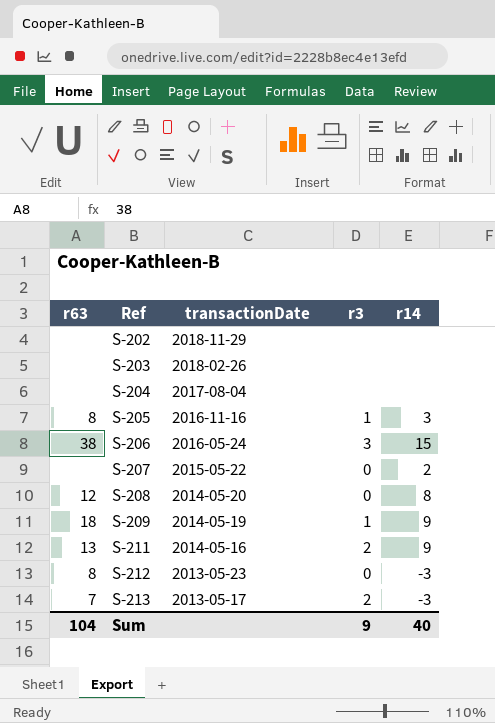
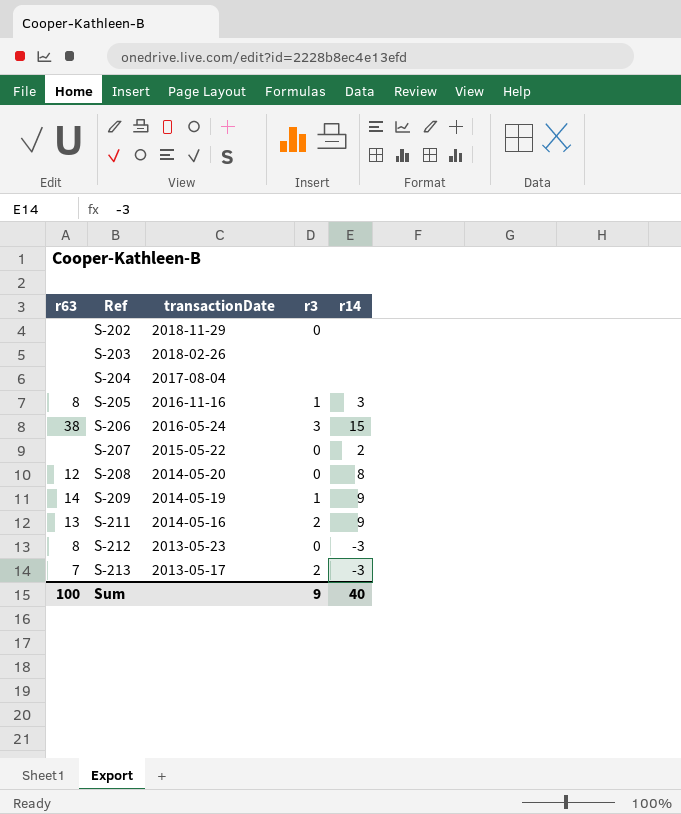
S-202 | r3: none -> 0
S-209 | r63: 18 -> 14
Sum | r63: 104 -> 100

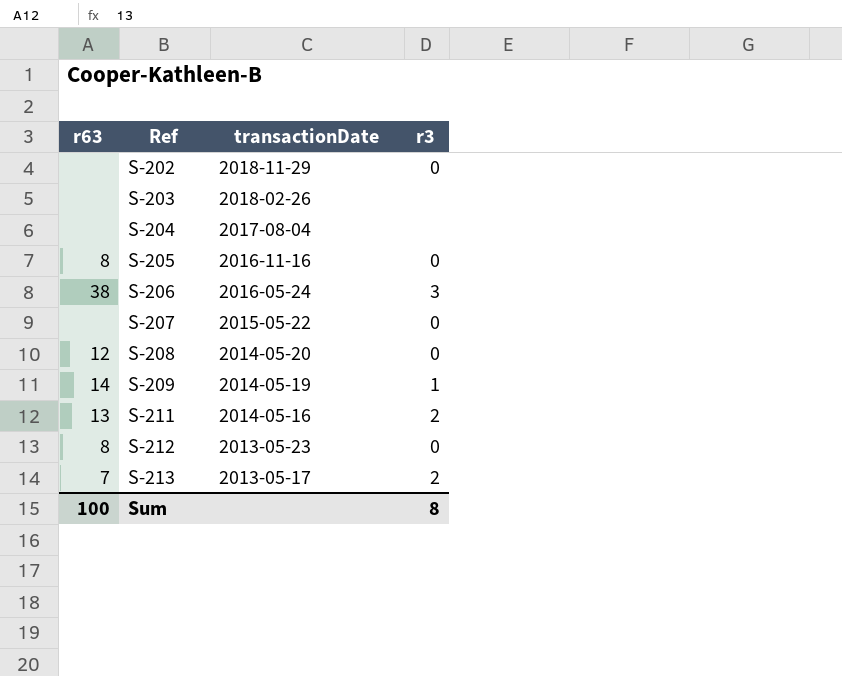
column r14 | position: 5 -> none
S-205 | r3: 1 -> 0
Sum | r3: 9 -> 8

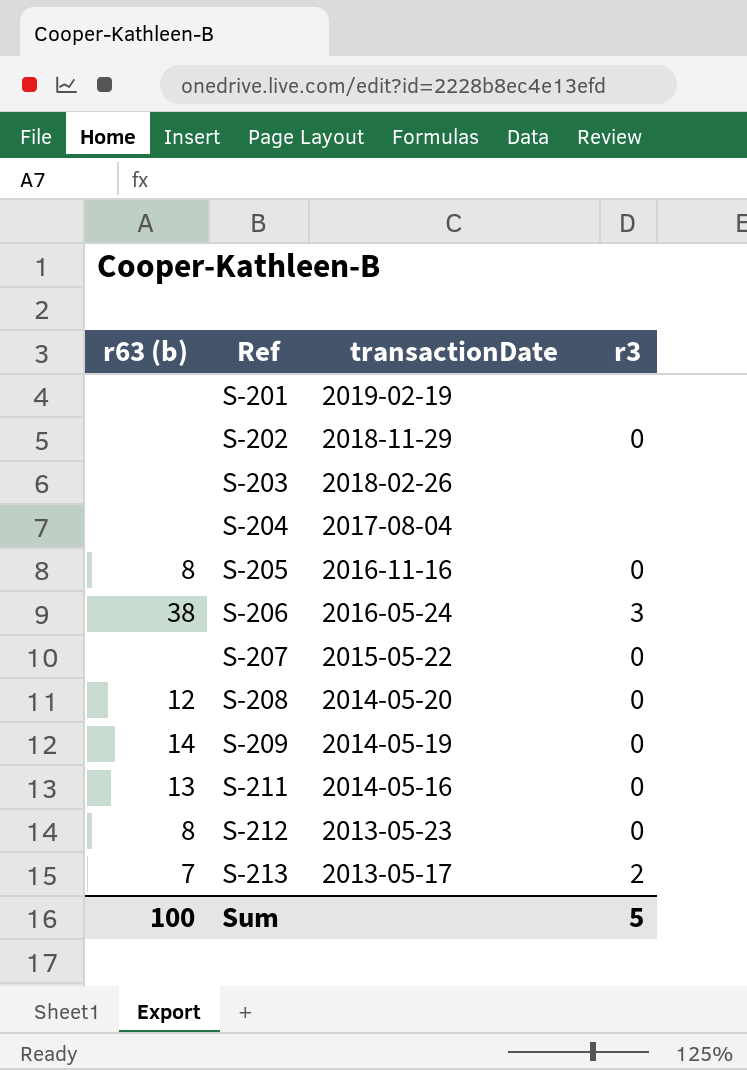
column name: r63 -> r63 (b)
row S-201: none -> none | 2019-02-19 | none
S-209 | r3: 1 -> 0
S-211 | r3: 2 -> 0
Sum | r3: 8 -> 5

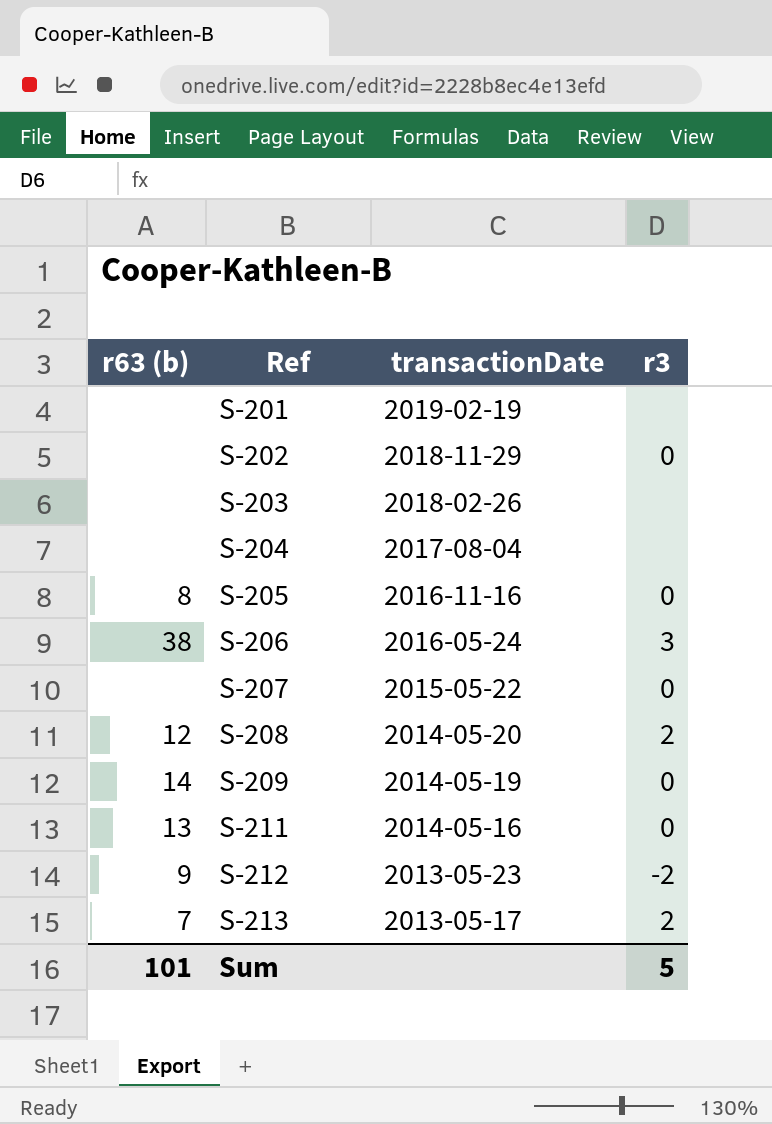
S-208 | r3: 0 -> 2
S-212 | r63 (b): 8 -> 9
S-212 | r3: 0 -> -2
Sum | r63 (b): 100 -> 101

